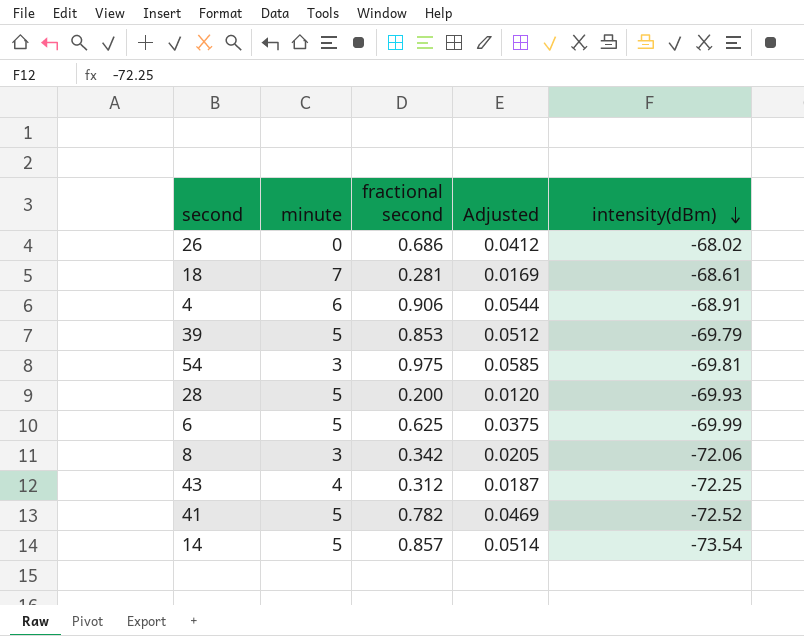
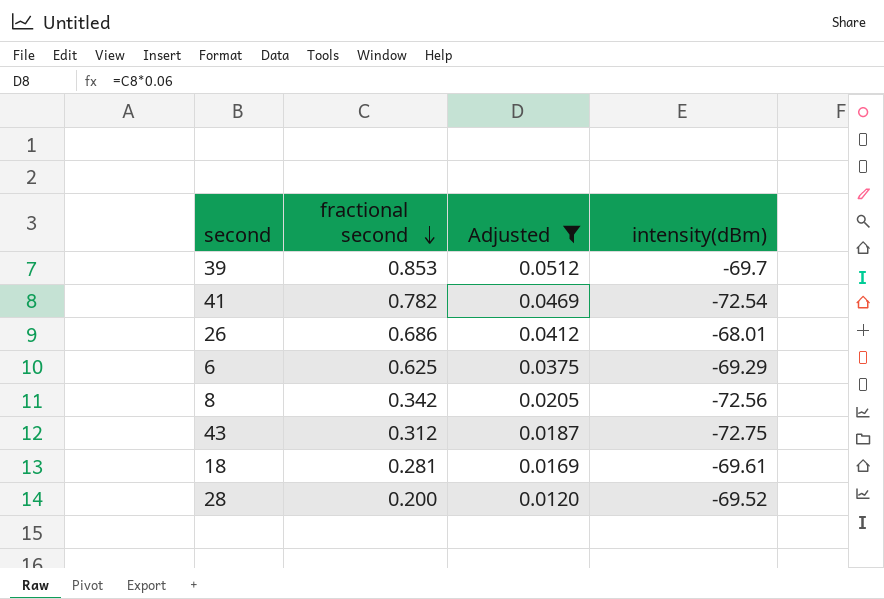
filter: none -> Adjusted <= 0.0512
row order: intensity(dBm) descending -> fractional second descending
column minute | position: 2 -> none
39 | intensity(dBm): -69.79 -> -69.7
41 | intensity(dBm): -72.52 -> -72.54
26 | intensity(dBm): -68.02 -> -68.01
6 | intensity(dBm): -69.99 -> -69.29
8 | intensity(dBm): -72.06 -> -72.56
43 | intensity(dBm): -72.25 -> -72.75
18 | intensity(dBm): -68.61 -> -69.61
28 | intensity(dBm): -69.93 -> -69.52

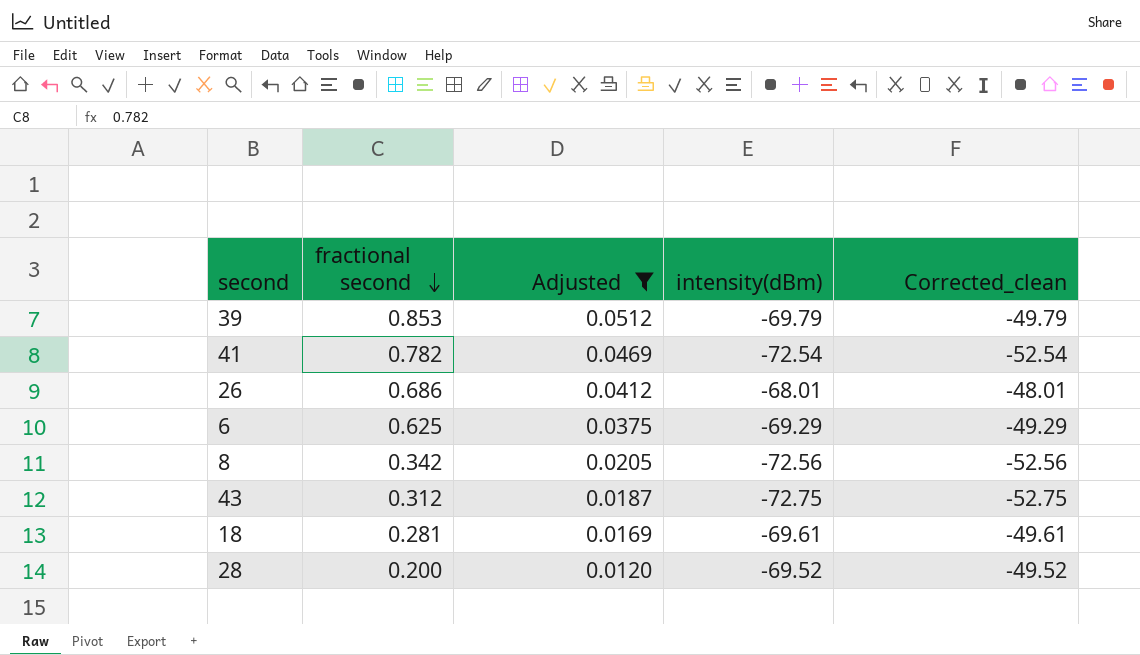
column Corrected_clean | formula: none -> [intensity(dBm)] + 20
39 | intensity(dBm): -69.7 -> -69.79

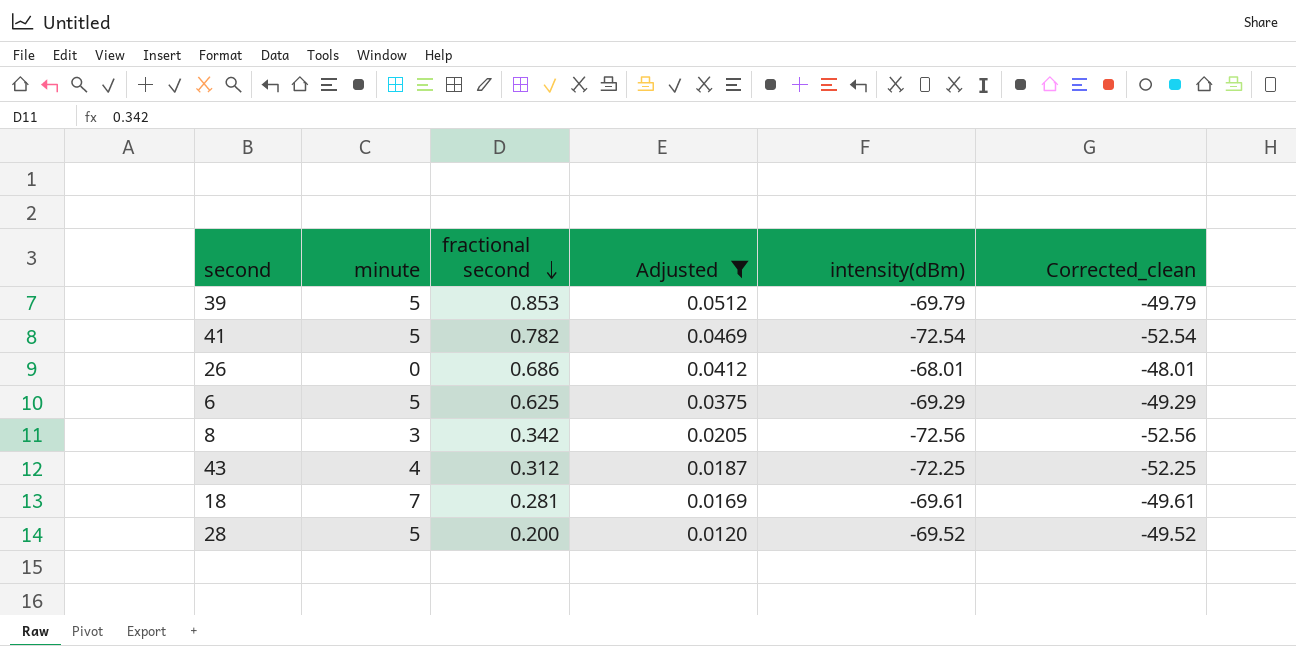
column minute | position: none -> 2
43 | intensity(dBm): -72.75 -> -72.25
43 | Corrected_clean: -52.75 -> -52.25

